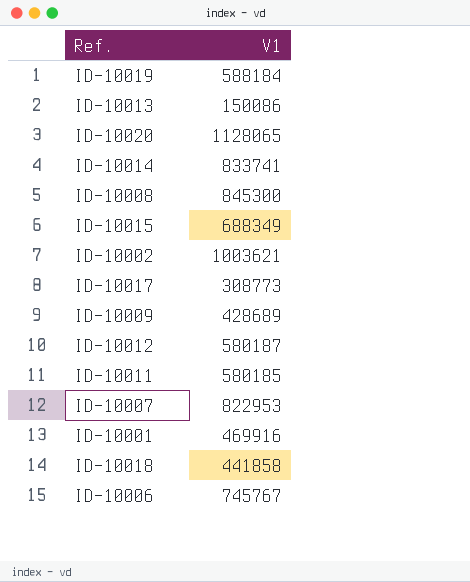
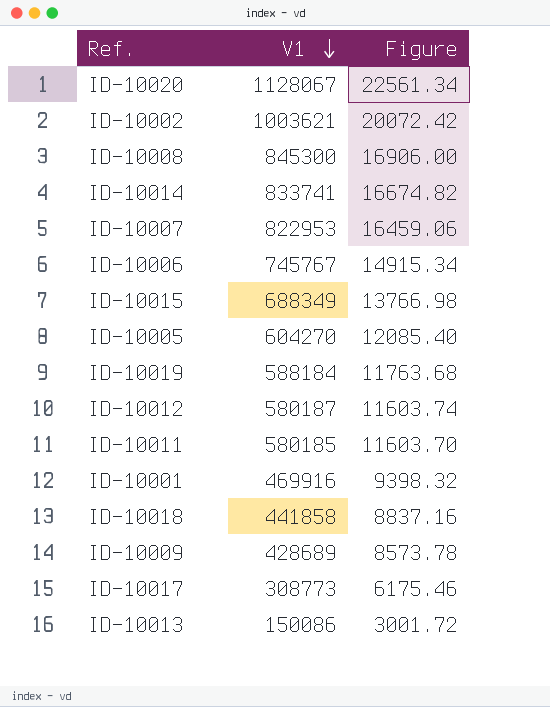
row order: none -> V1 descending
column Figure | formula: none -> [V1] * 0.02
ID-10020 | V1: 1128065 -> 1128067
row ID-10005: none -> 604270 | 12085.40

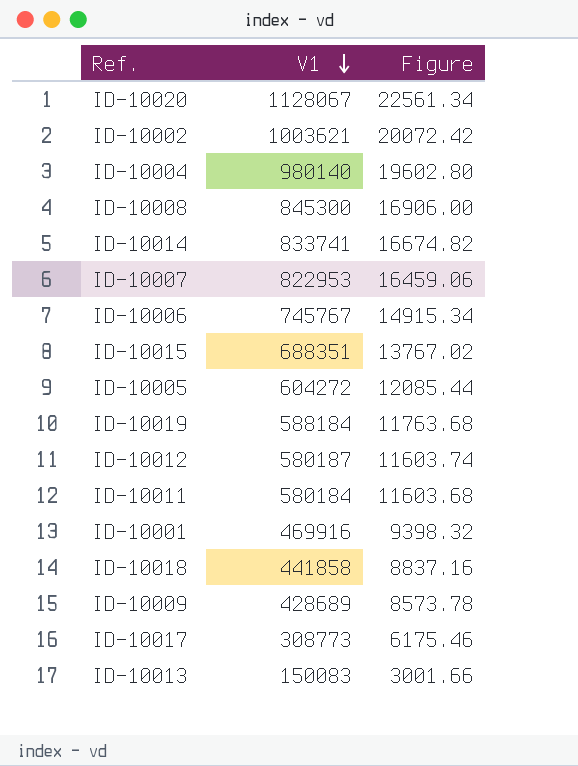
row ID-10004: none -> 980140 | 19602.80
ID-10015 | V1: 688349 -> 688351
ID-10015 | Figure: 13766.98 -> 13767.02
ID-10005 | V1: 604270 -> 604272
ID-10005 | Figure: 12085.40 -> 12085.44
ID-10011 | V1: 580185 -> 580184
ID-10011 | Figure: 11603.70 -> 11603.68
ID-10013 | V1: 150086 -> 150083
ID-10013 | Figure: 3001.72 -> 3001.66

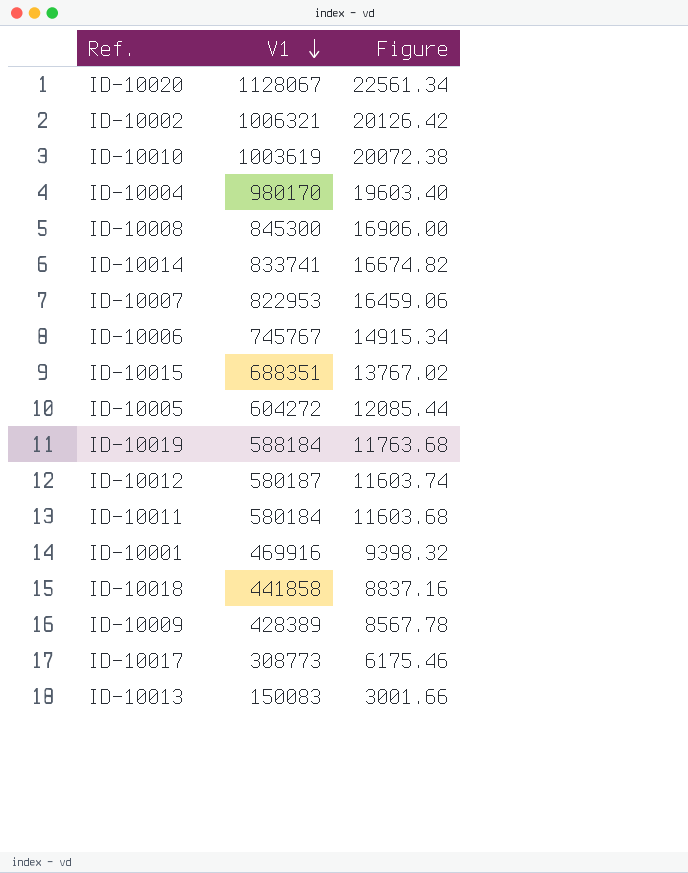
ID-10002 | V1: 1003621 -> 1006321
ID-10002 | Figure: 20072.42 -> 20126.42
row ID-10010: none -> 1003619 | 20072.38
ID-10004 | V1: 980140 -> 980170
ID-10004 | Figure: 19602.80 -> 19603.40
ID-10009 | V1: 428689 -> 428389
ID-10009 | Figure: 8573.78 -> 8567.78

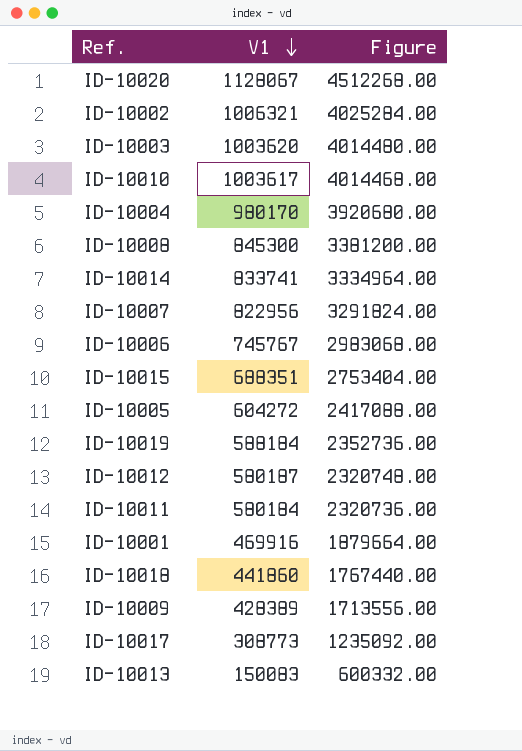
column Figure | formula: [V1] * 0.02 -> [V1] * 4
row ID-10003: none -> 1003620 | 4014480.00
ID-10010 | V1: 1003619 -> 1003617
ID-10007 | V1: 822953 -> 822956
ID-10018 | V1: 441858 -> 441860

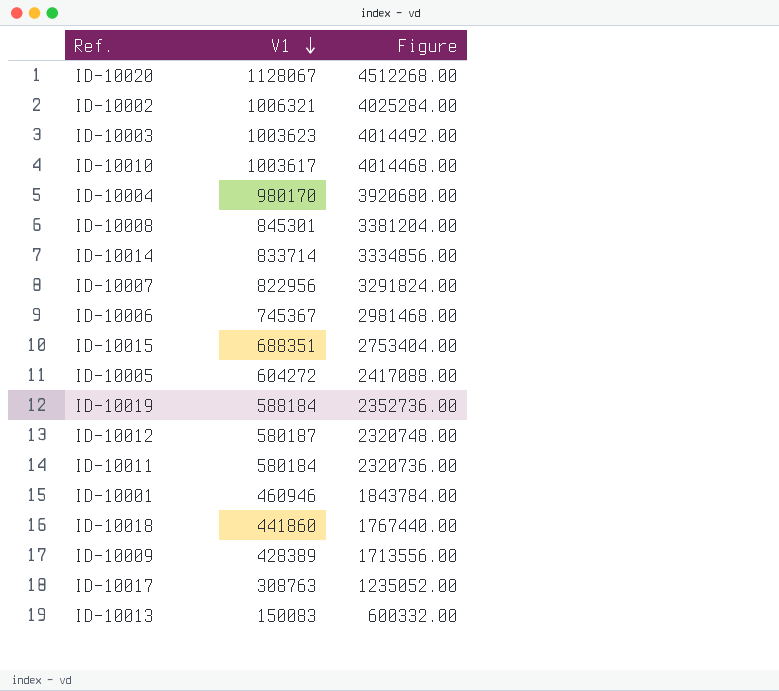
ID-10003 | V1: 1003620 -> 1003623
ID-10003 | Figure: 4014480.00 -> 4014492.00
ID-10008 | V1: 845300 -> 845301
ID-10008 | Figure: 3381200.00 -> 3381204.00
ID-10014 | V1: 833741 -> 833714
ID-10014 | Figure: 3334964.00 -> 3334856.00
ID-10006 | V1: 745767 -> 745367
ID-10006 | Figure: 2983068.00 -> 2981468.00
ID-10001 | V1: 469916 -> 460946
ID-10001 | Figure: 1879664.00 -> 1843784.00
ID-10017 | V1: 308773 -> 308763
ID-10017 | Figure: 1235092.00 -> 1235052.00

